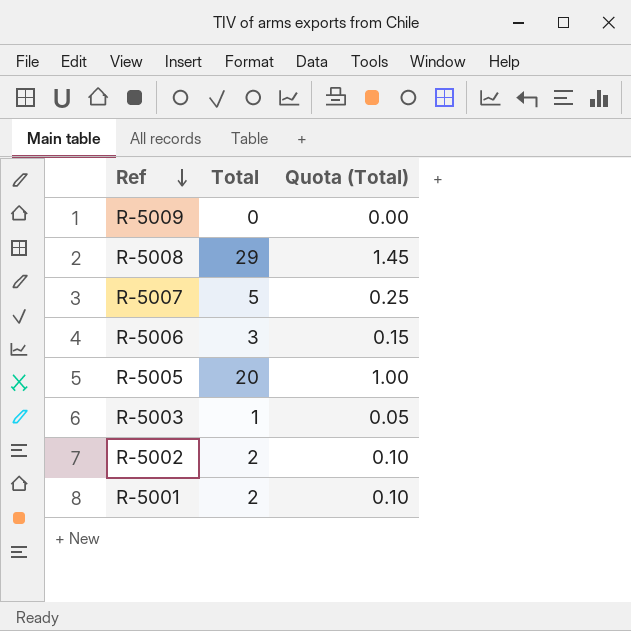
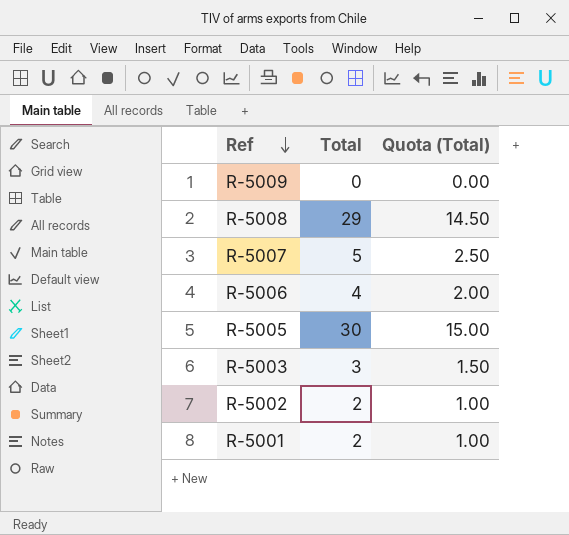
column Quota (Total) | formula: [Total] * 0.05 -> [Total] * 0.5
R-5006 | Total: 3 -> 4
R-5005 | Total: 20 -> 30
R-5003 | Total: 1 -> 3

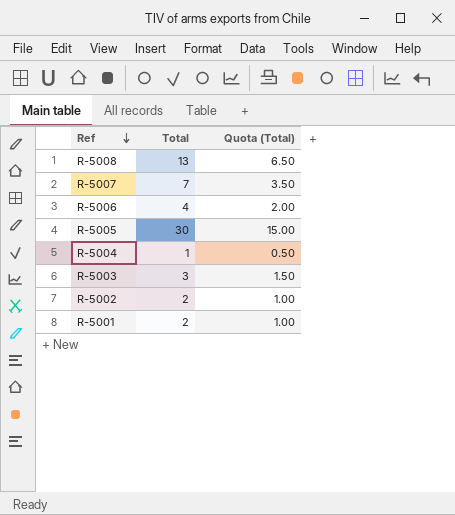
row R-5009: 0 | 0.00 -> none
R-5008 | Total: 29 -> 13
R-5008 | Quota (Total): 14.50 -> 6.50
R-5007 | Total: 5 -> 7
R-5007 | Quota (Total): 2.50 -> 3.50
row R-5004: none -> 1 | 0.50

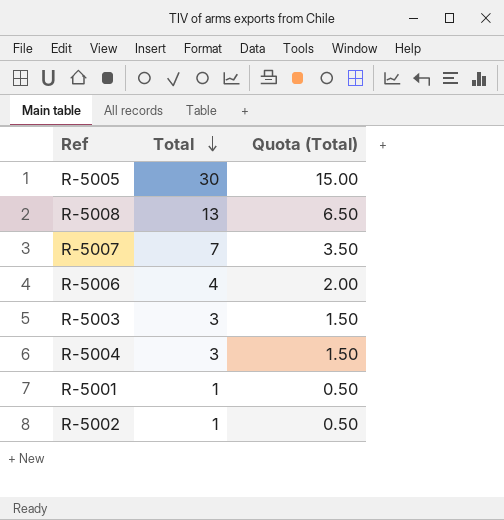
row order: Ref descending -> Total descending
R-5004 | Total: 1 -> 3
R-5004 | Quota (Total): 0.50 -> 1.50
R-5001 | Total: 2 -> 1
R-5001 | Quota (Total): 1.00 -> 0.50
R-5002 | Total: 2 -> 1
R-5002 | Quota (Total): 1.00 -> 0.50

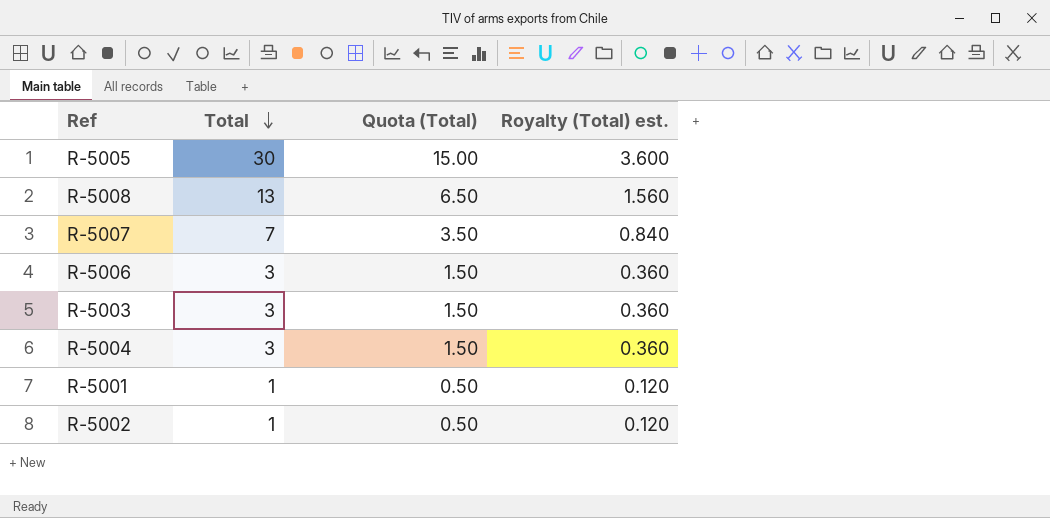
column Royalty (Total) est. | formula: none -> [Total] * 0.12
R-5006 | Total: 4 -> 3
R-5006 | Quota (Total): 2.00 -> 1.50

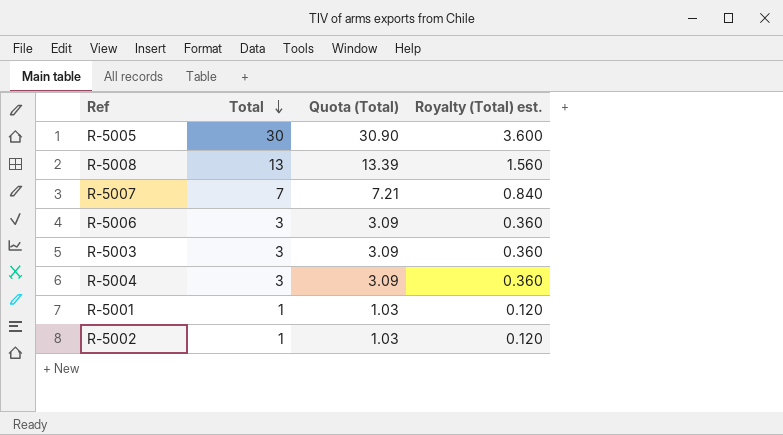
column Quota (Total) | formula: [Total] * 0.5 -> [Total] * 1.03

